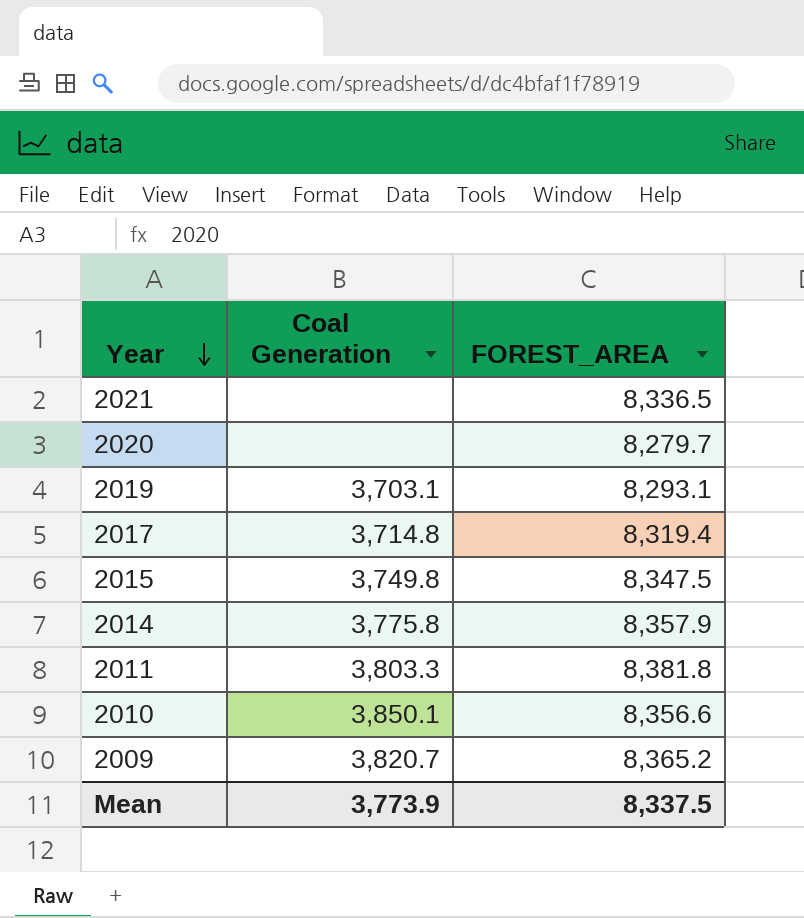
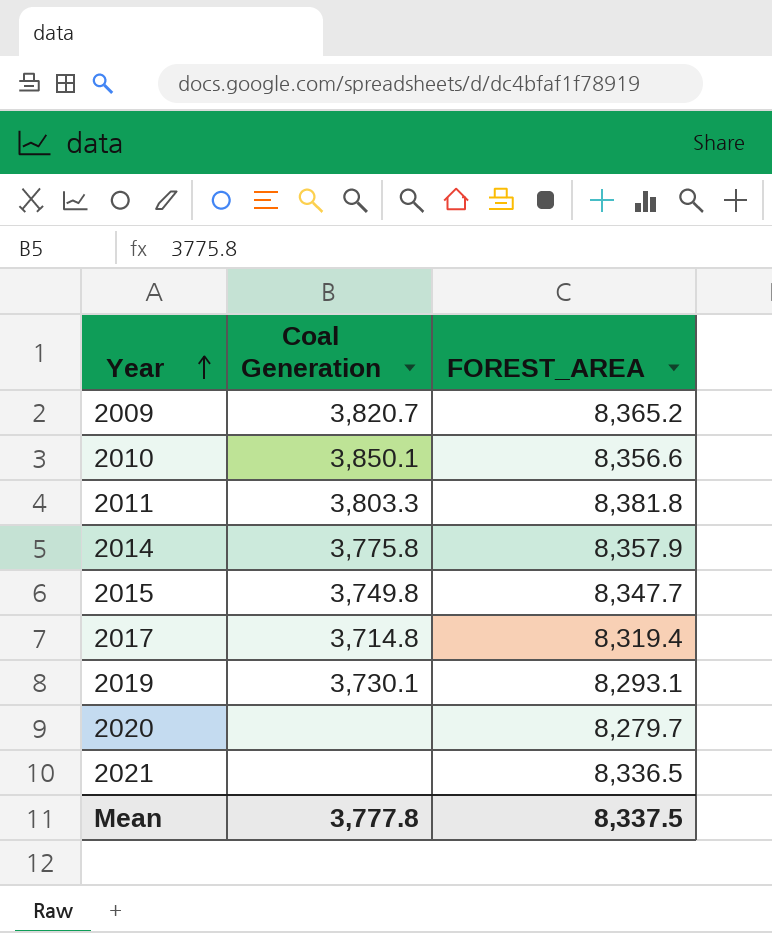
row order: Year descending -> Year ascending
2015 | FOREST_AREA: 8,347.5 -> 8,347.7
2019 | Coal Generation: 3,703.1 -> 3,730.1
Mean | Coal Generation: 3,773.9 -> 3,777.8

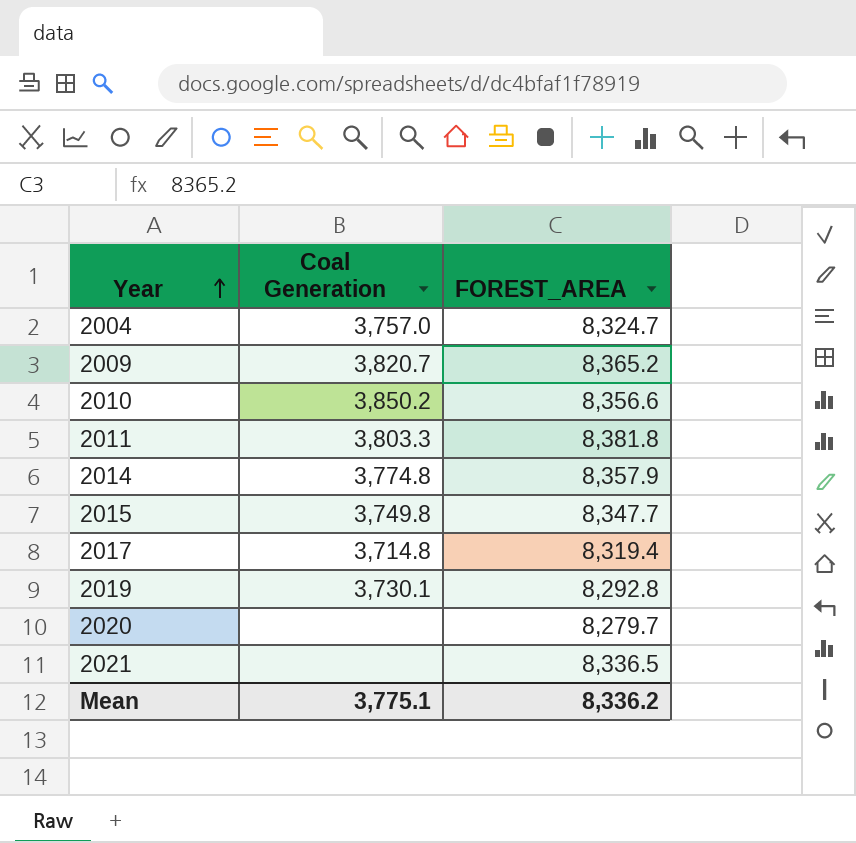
row 2004: none -> 3,757.0 | 8,324.7
2010 | Coal Generation: 3,850.1 -> 3,850.2
2014 | Coal Generation: 3,775.8 -> 3,774.8
2019 | FOREST_AREA: 8,293.1 -> 8,292.8
Mean | Coal Generation: 3,777.8 -> 3,775.1
Mean | FOREST_AREA: 8,337.5 -> 8,336.2

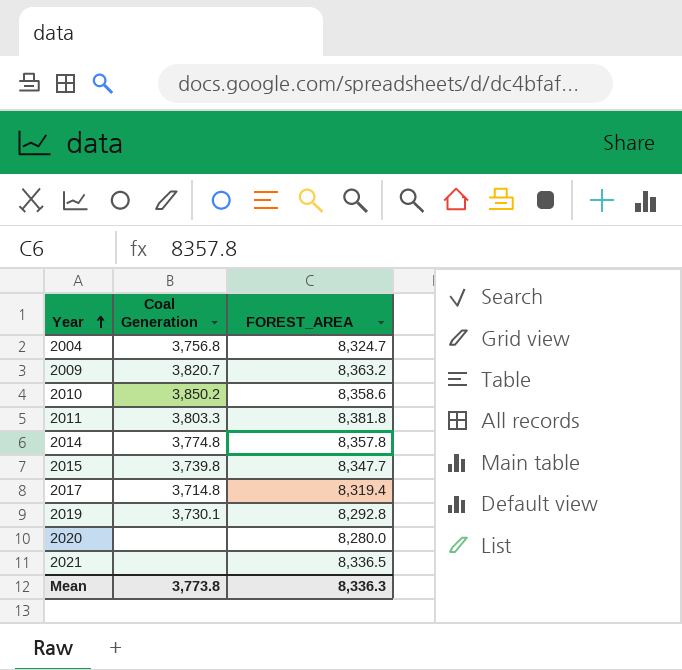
2004 | Coal Generation: 3,757.0 -> 3,756.8
2009 | FOREST_AREA: 8,365.2 -> 8,363.2
2010 | FOREST_AREA: 8,356.6 -> 8,358.6
2014 | FOREST_AREA: 8,357.9 -> 8,357.8
2015 | Coal Generation: 3,749.8 -> 3,739.8
2020 | FOREST_AREA: 8,279.7 -> 8,280.0
Mean | Coal Generation: 3,775.1 -> 3,773.8
Mean | FOREST_AREA: 8,336.2 -> 8,336.3

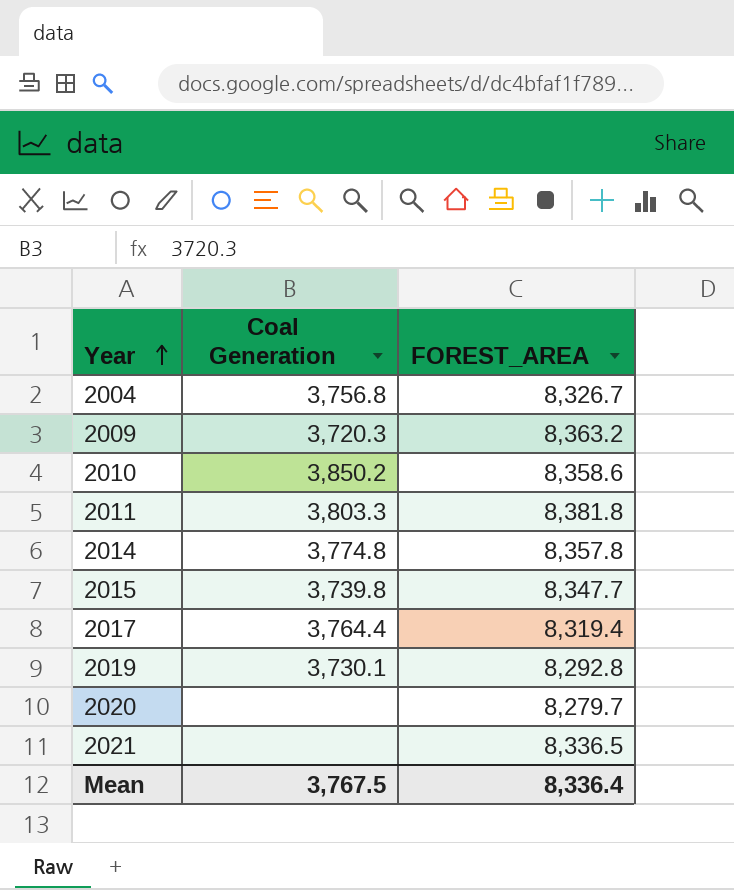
2004 | FOREST_AREA: 8,324.7 -> 8,326.7
2009 | Coal Generation: 3,820.7 -> 3,720.3
2017 | Coal Generation: 3,714.8 -> 3,764.4
2020 | FOREST_AREA: 8,280.0 -> 8,279.7
Mean | Coal Generation: 3,773.8 -> 3,767.5
Mean | FOREST_AREA: 8,336.3 -> 8,336.4

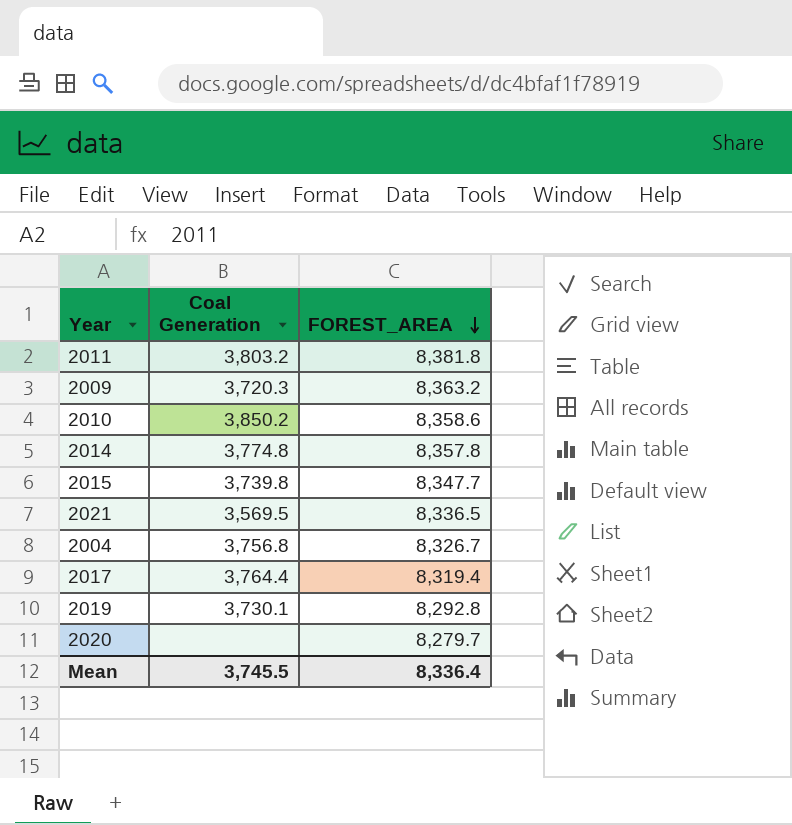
row order: Year ascending -> FOREST_AREA descending
2011 | Coal Generation: 3,803.3 -> 3,803.2
2021 | Coal Generation: none -> 3,569.5
Mean | Coal Generation: 3,767.5 -> 3,745.5

